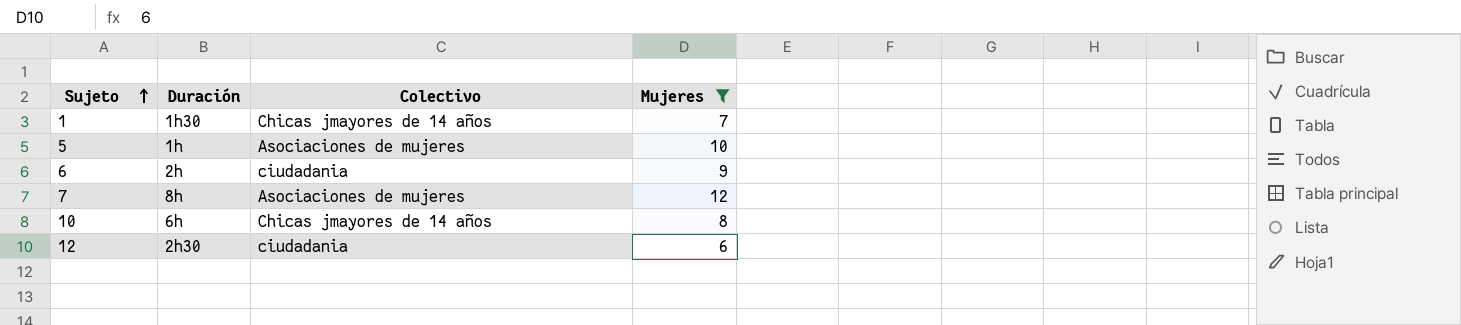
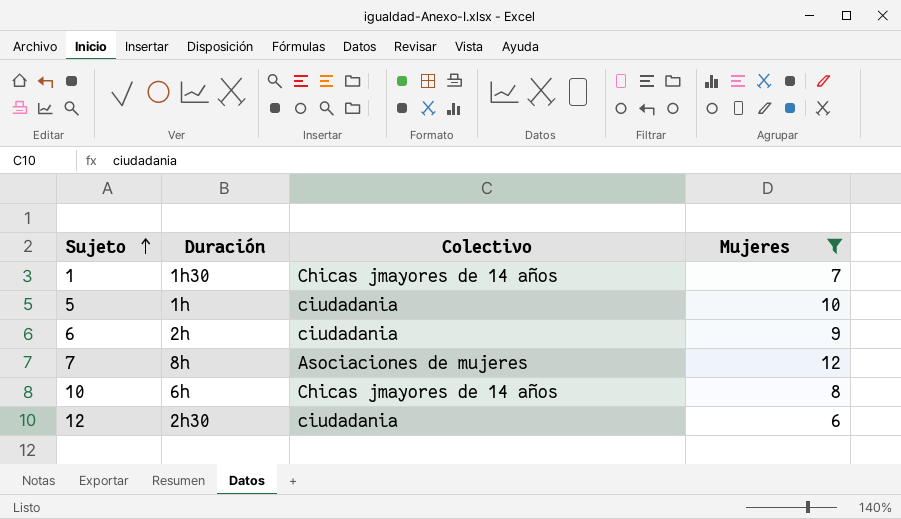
5 | Colectivo: Asociaciones de mujeres -> ciudadania

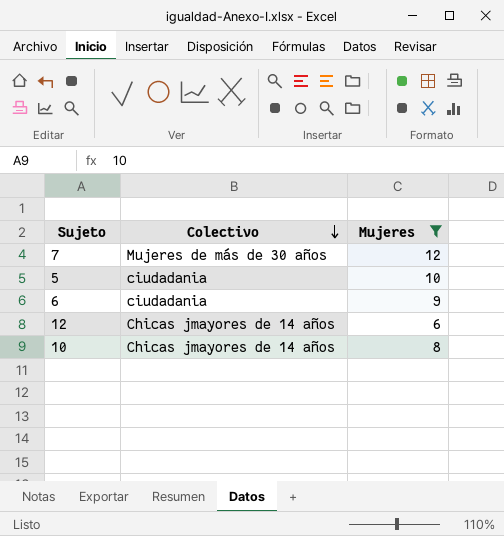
row order: Sujeto ascending -> Colectivo descending
column Duración | position: 2 -> none
row 1: 1h30 | Chicas jmayores de 14 años | 7 -> none
7 | Colectivo: Asociaciones de mujeres -> Mujeres de más de 30 años
12 | Colectivo: ciudadania -> Chicas jmayores de 14 años

